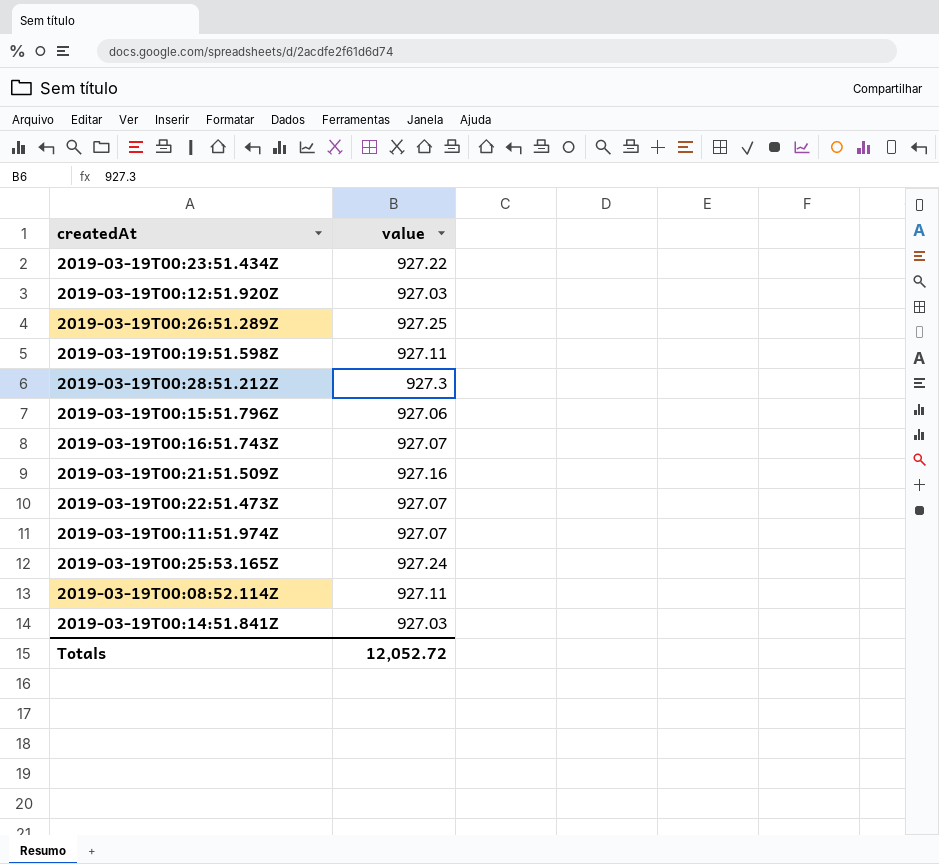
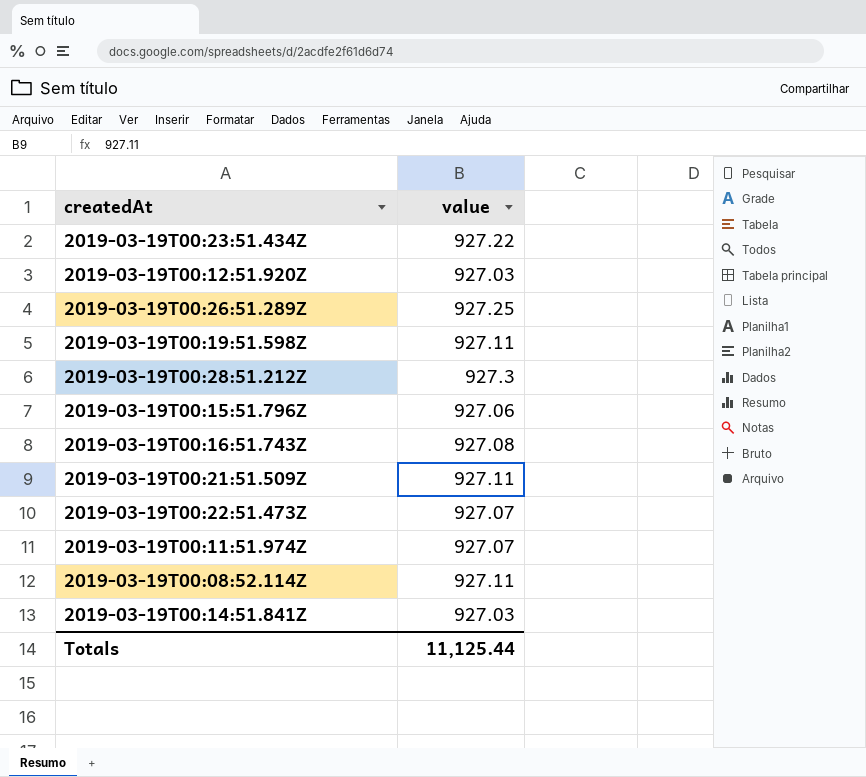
row 2019-03-19T00:25:53.165Z: 927.24 -> none
2019-03-19T00:16:51.743Z | value: 927.07 -> 927.08
2019-03-19T00:21:51.509Z | value: 927.16 -> 927.11
Totals | value: 12,052.72 -> 11,125.44

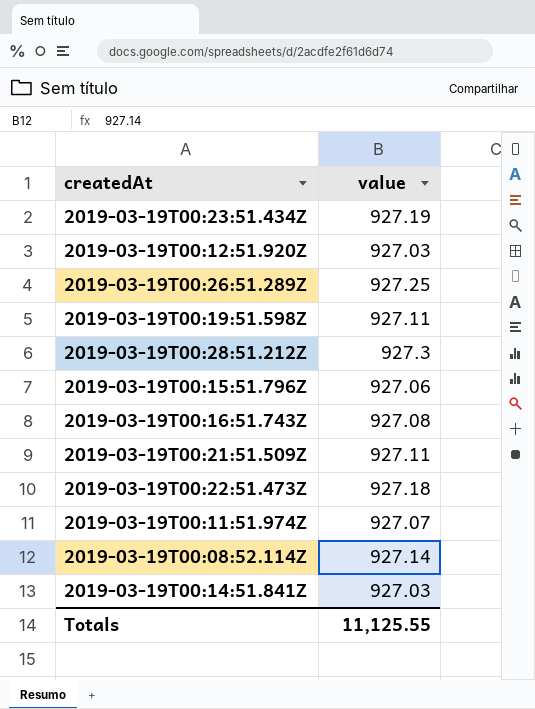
2019-03-19T00:23:51.434Z | value: 927.22 -> 927.19
2019-03-19T00:22:51.473Z | value: 927.07 -> 927.18
2019-03-19T00:08:52.114Z | value: 927.11 -> 927.14
Totals | value: 11,125.44 -> 11,125.55

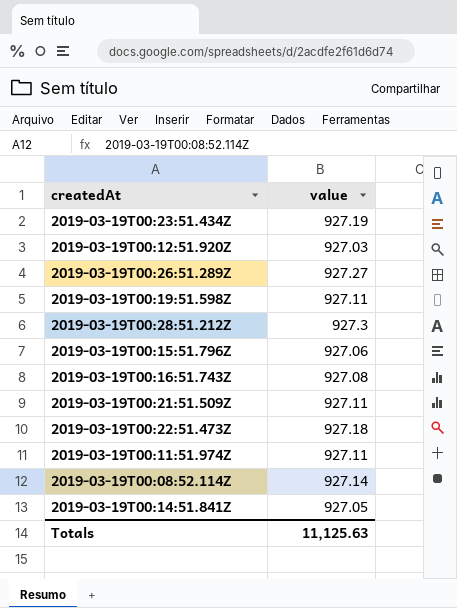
2019-03-19T00:26:51.289Z | value: 927.25 -> 927.27
2019-03-19T00:11:51.974Z | value: 927.07 -> 927.11
2019-03-19T00:14:51.841Z | value: 927.03 -> 927.05
Totals | value: 11,125.55 -> 11,125.63

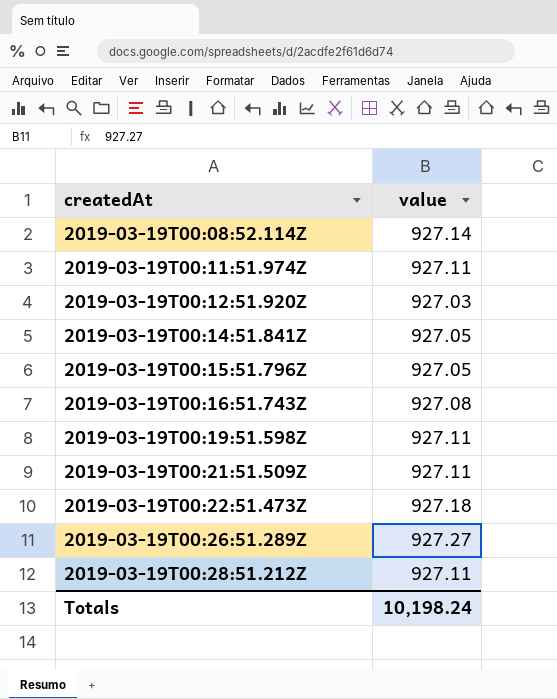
row order: none -> createdAt ascending
row 2019-03-19T00:23:51.434Z: 927.19 -> none
2019-03-19T00:15:51.796Z | value: 927.06 -> 927.05
2019-03-19T00:28:51.212Z | value: 927.3 -> 927.11
Totals | value: 11,125.63 -> 10,198.24

